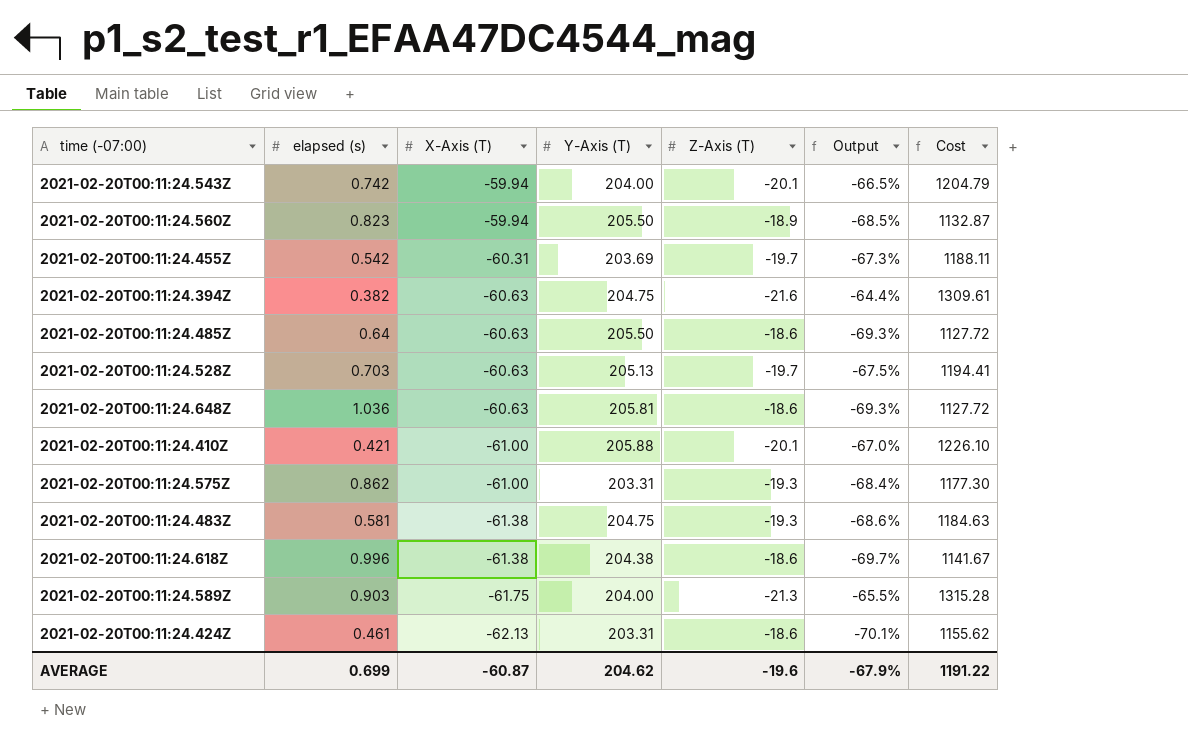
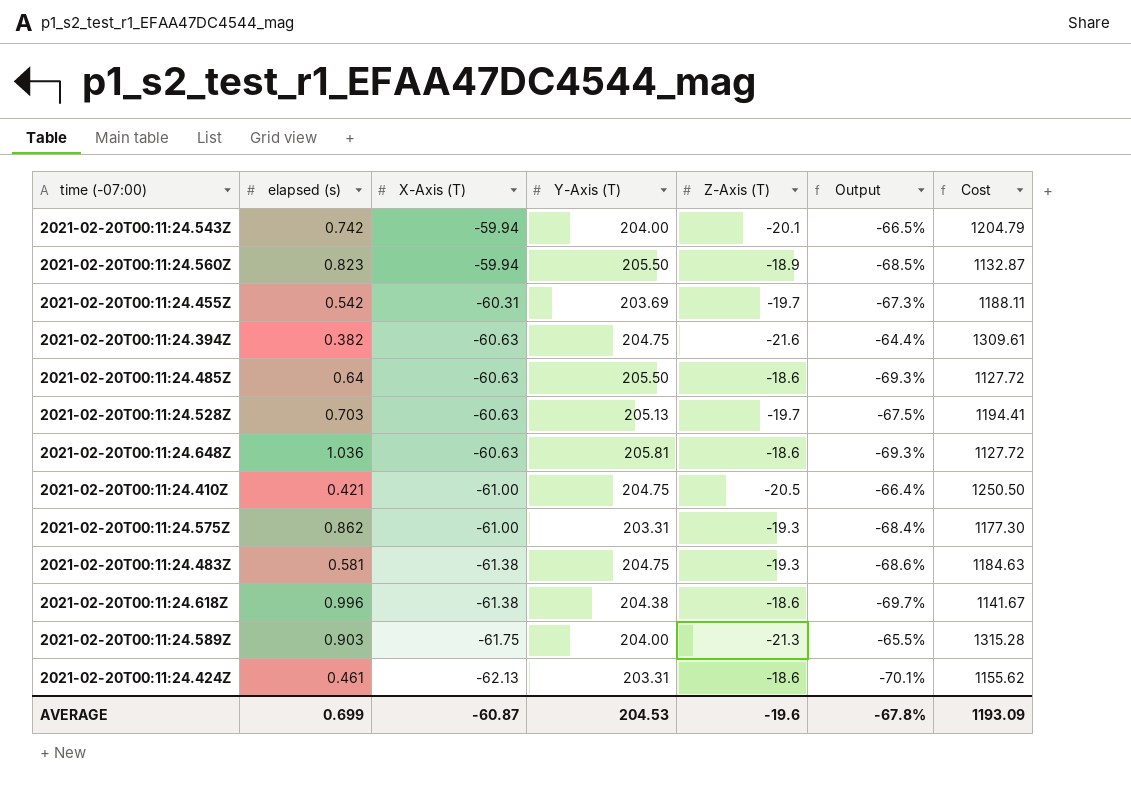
2021-02-20T00:11:24.410Z | Y-Axis (T): 205.88 -> 204.75
2021-02-20T00:11:24.410Z | Z-Axis (T): -20.1 -> -20.5
2021-02-20T00:11:24.410Z | Output: -67.0% -> -66.4%
2021-02-20T00:11:24.410Z | Cost: 1226.10 -> 1250.50
AVERAGE | Y-Axis (T): 204.62 -> 204.53
AVERAGE | Output: -67.9% -> -67.8%
AVERAGE | Cost: 1191.22 -> 1193.09

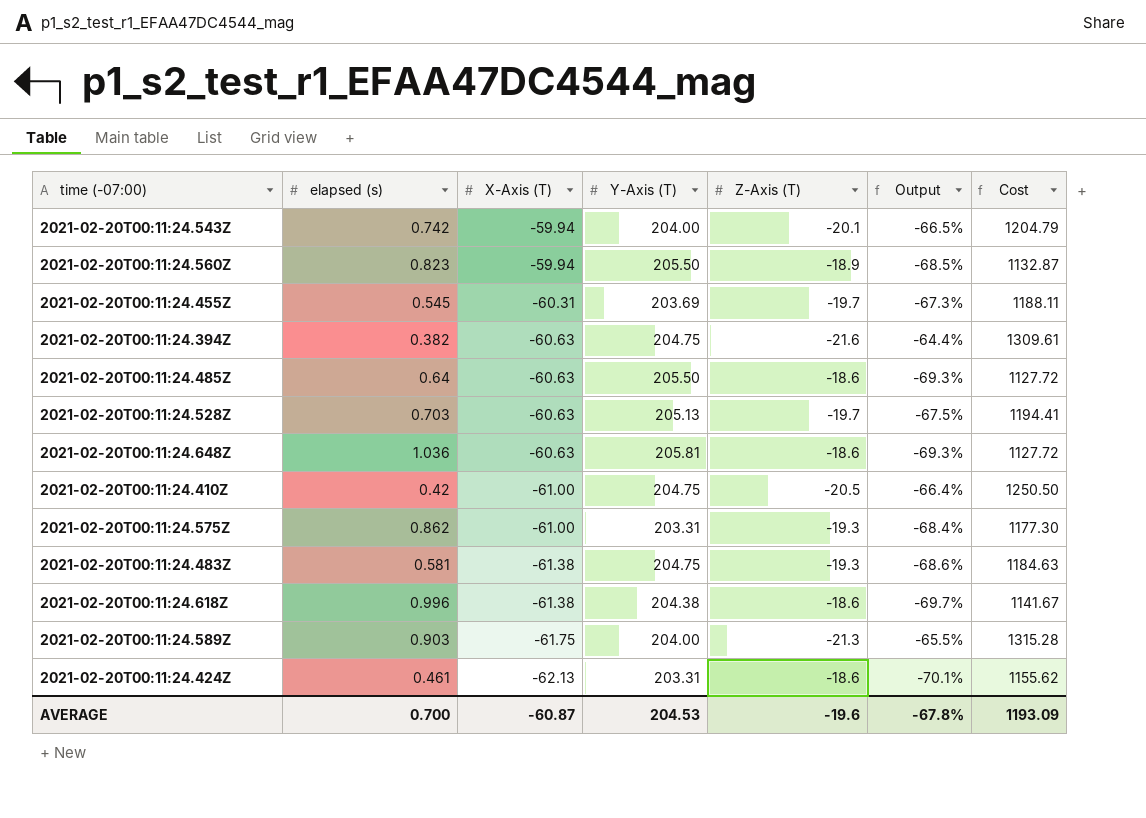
2021-02-20T00:11:24.455Z | elapsed (s): 0.542 -> 0.545
2021-02-20T00:11:24.410Z | elapsed (s): 0.421 -> 0.42
AVERAGE | elapsed (s): 0.699 -> 0.700

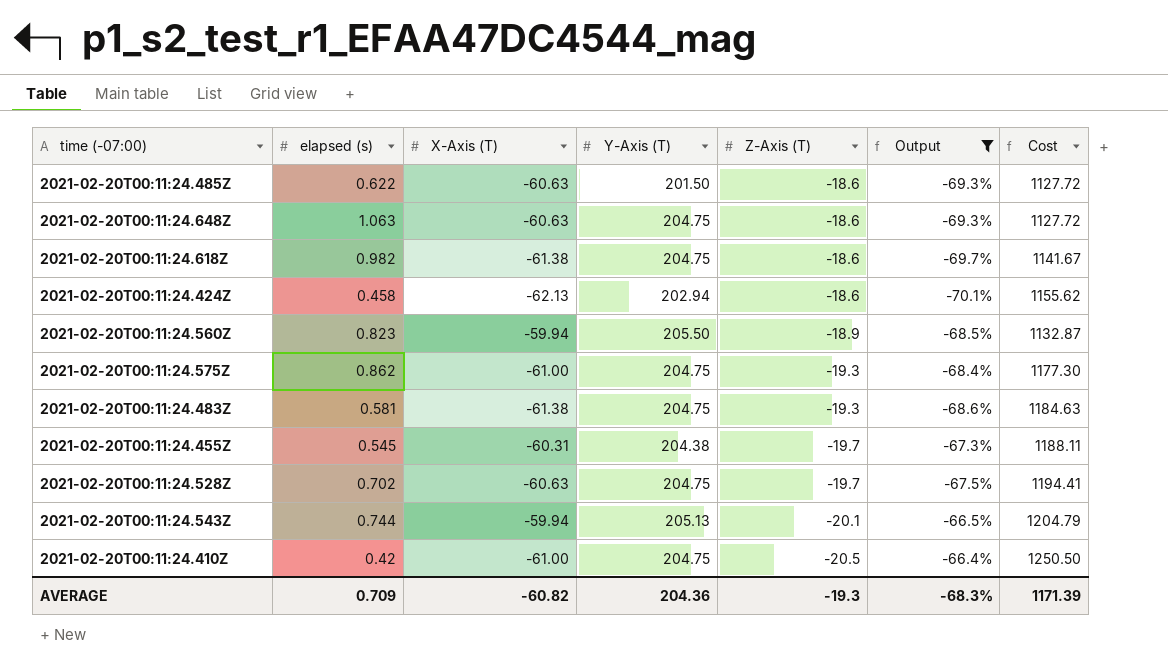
filter: none -> Output <= -66.4%
row order: X-Axis (T) descending -> Z-Axis (T) descending
2021-02-20T00:11:24.485Z | elapsed (s): 0.64 -> 0.622
2021-02-20T00:11:24.485Z | Y-Axis (T): 205.50 -> 201.50
2021-02-20T00:11:24.648Z | elapsed (s): 1.036 -> 1.063
2021-02-20T00:11:24.648Z | Y-Axis (T): 205.81 -> 204.75
2021-02-20T00:11:24.618Z | elapsed (s): 0.996 -> 0.982
2021-02-20T00:11:24.618Z | Y-Axis (T): 204.38 -> 204.75
2021-02-20T00:11:24.424Z | elapsed (s): 0.461 -> 0.458
2021-02-20T00:11:24.424Z | Y-Axis (T): 203.31 -> 202.94
2021-02-20T00:11:24.575Z | Y-Axis (T): 203.31 -> 204.75
2021-02-20T00:11:24.455Z | Y-Axis (T): 203.69 -> 204.38
2021-02-20T00:11:24.528Z | elapsed (s): 0.703 -> 0.702
2021-02-20T00:11:24.528Z | Y-Axis (T): 205.13 -> 204.75
2021-02-20T00:11:24.543Z | elapsed (s): 0.742 -> 0.744
2021-02-20T00:11:24.543Z | Y-Axis (T): 204.00 -> 205.13
AVERAGE | elapsed (s): 0.700 -> 0.709
AVERAGE | X-Axis (T): -60.87 -> -60.82
AVERAGE | Y-Axis (T): 204.53 -> 204.36
AVERAGE | Z-Axis (T): -19.6 -> -19.3
AVERAGE | Output: -67.8% -> -68.3%
AVERAGE | Cost: 1193.09 -> 1171.39

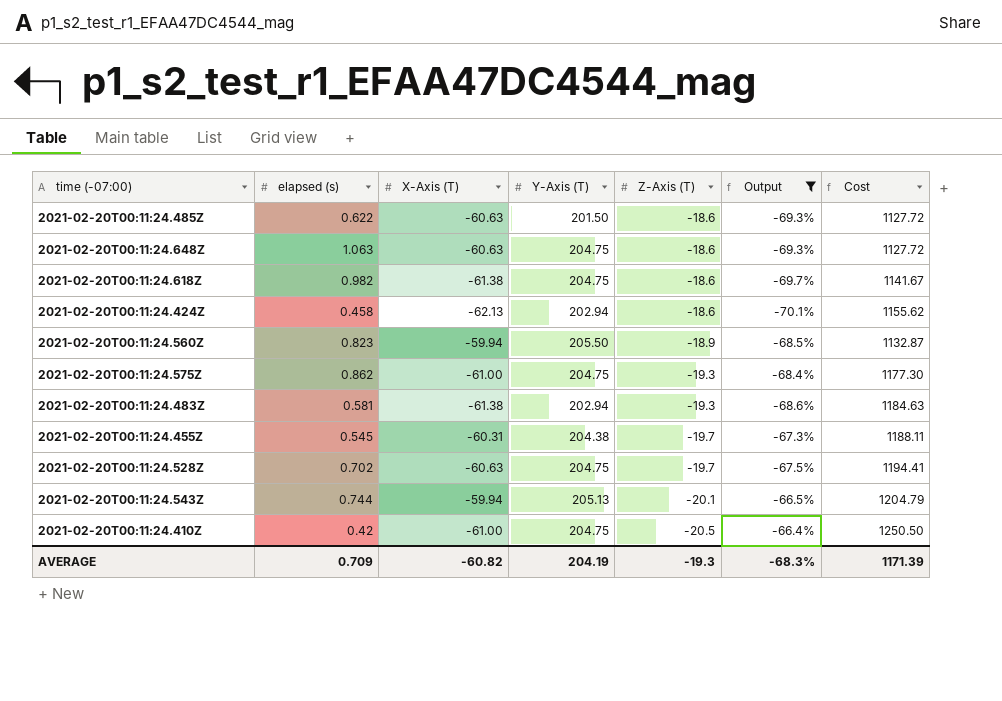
2021-02-20T00:11:24.483Z | Y-Axis (T): 204.75 -> 202.94
AVERAGE | Y-Axis (T): 204.36 -> 204.19

